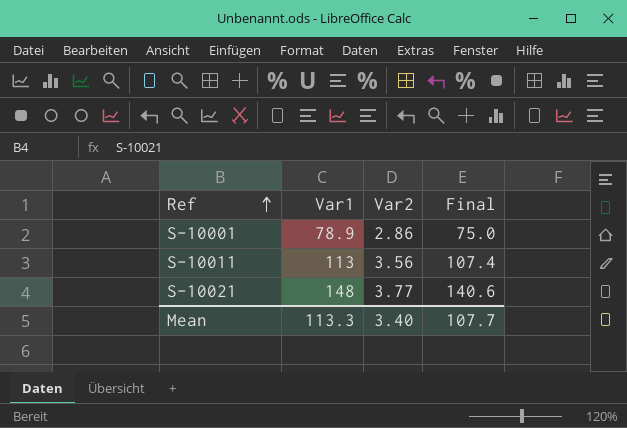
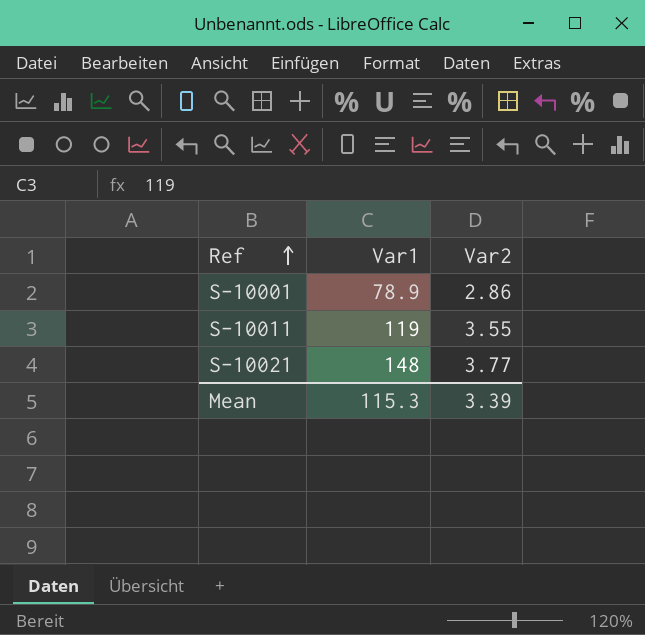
column Final | formula: [Var1] * 0.95 -> none
S-10011 | Var1: 113 -> 119
S-10011 | Var2: 3.56 -> 3.55
Mean | Var1: 113.3 -> 115.3
Mean | Var2: 3.40 -> 3.39

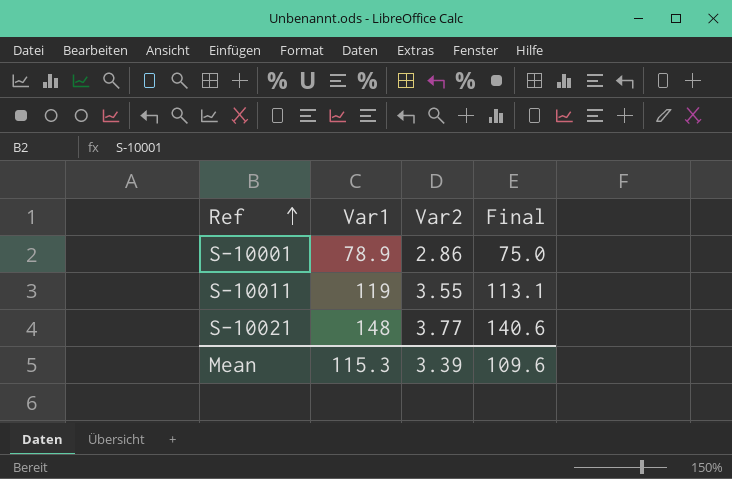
column Final | formula: none -> [Var1] * 0.95

